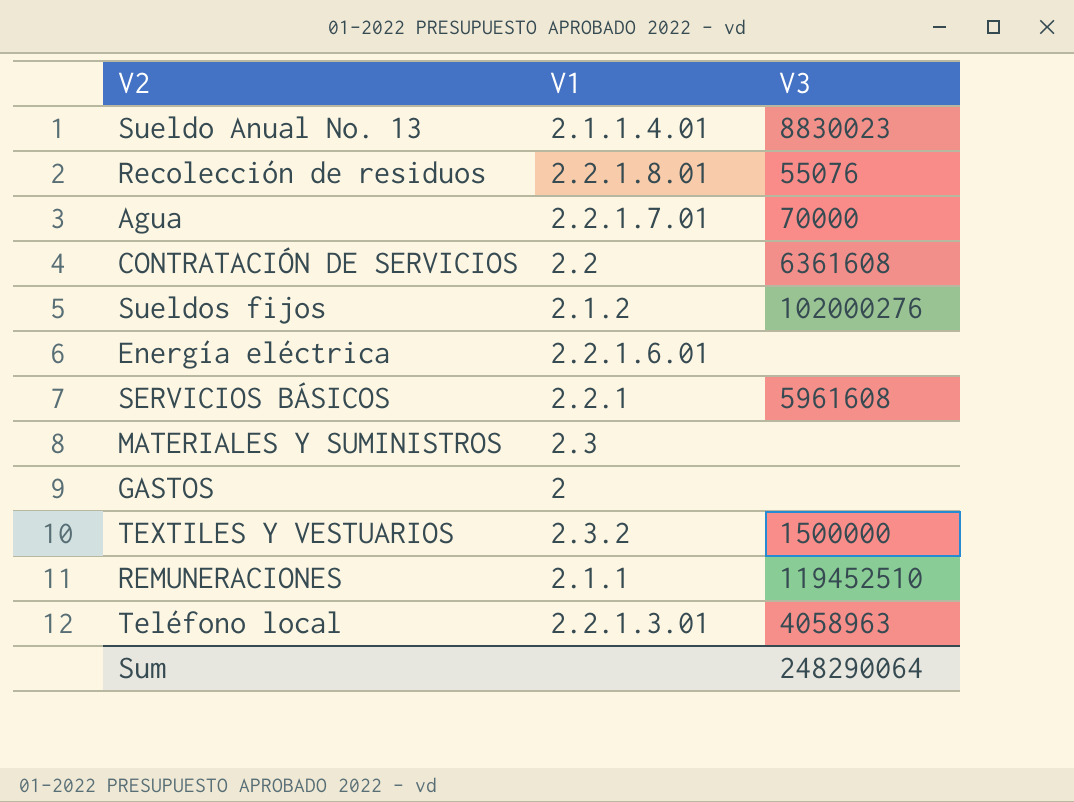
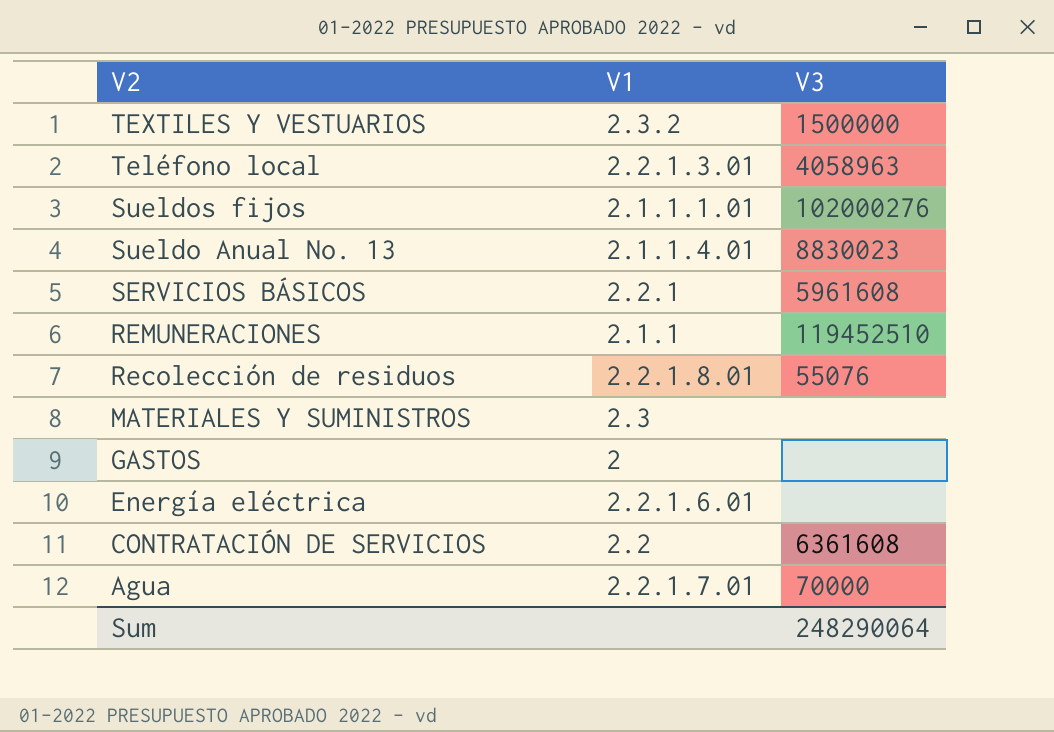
row order: none -> V2 descending
Sueldos fijos | V1: 2.1.2 -> 2.1.1.1.01

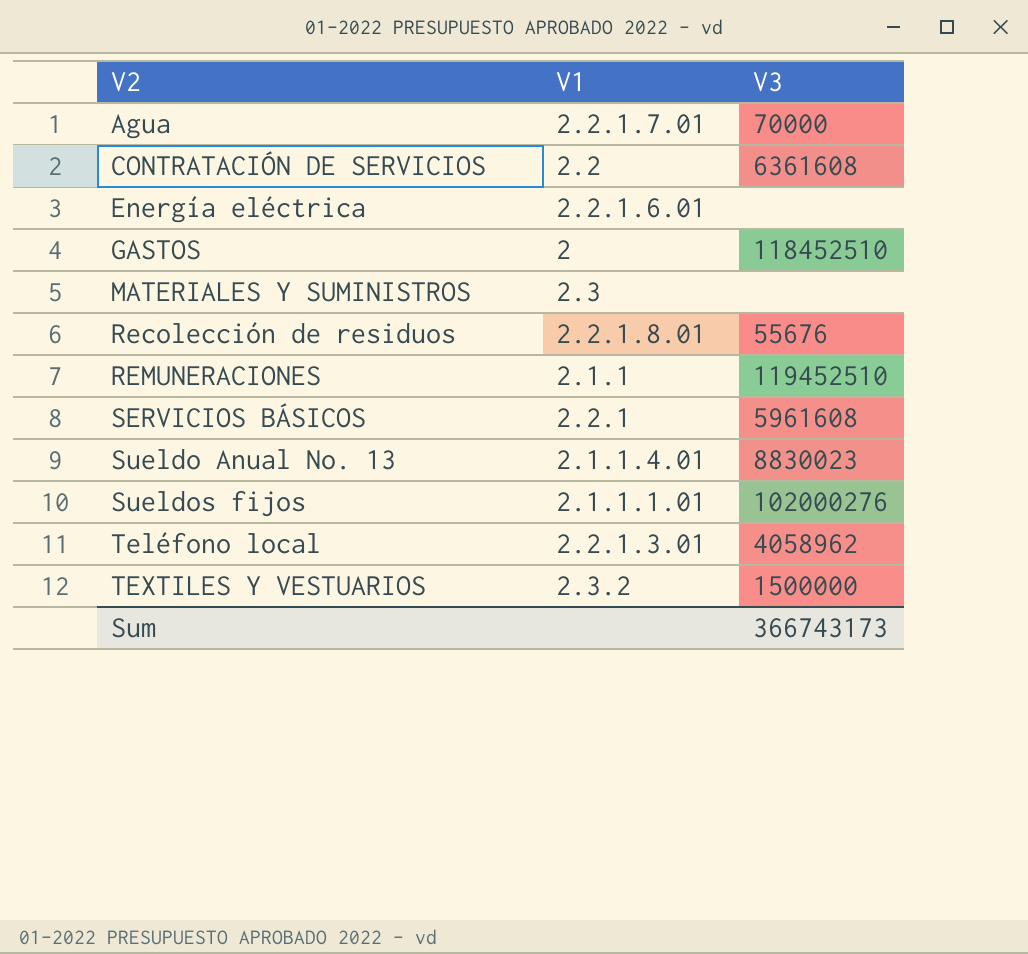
row order: V2 descending -> V2 ascending
GASTOS | V3: none -> 118452510
Recolección de residuos | V3: 55076 -> 55676
Teléfono local | V3: 4058963 -> 4058962
Sum | V3: 248290064 -> 366743173

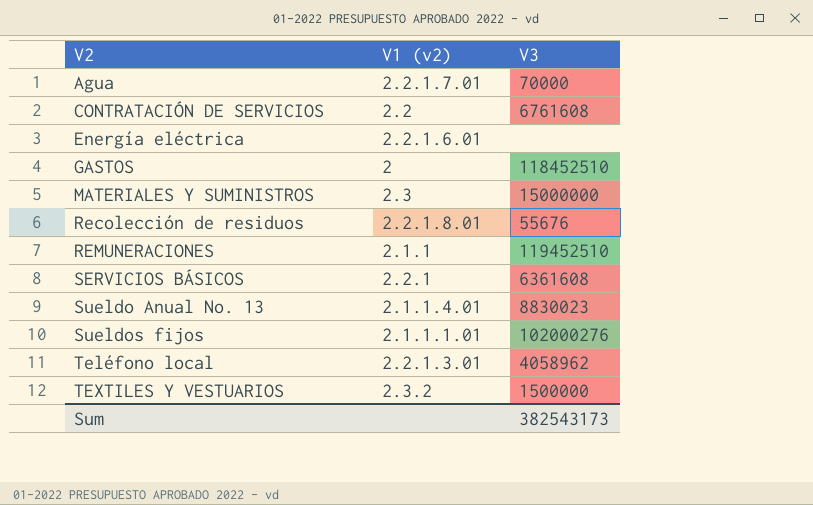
column name: V1 -> V1 (v2)
CONTRATACIÓN DE SERVICIOS | V3: 6361608 -> 6761608
MATERIALES Y SUMINISTROS | V3: none -> 15000000
SERVICIOS BÁSICOS | V3: 5961608 -> 6361608
Sum | V3: 366743173 -> 382543173

